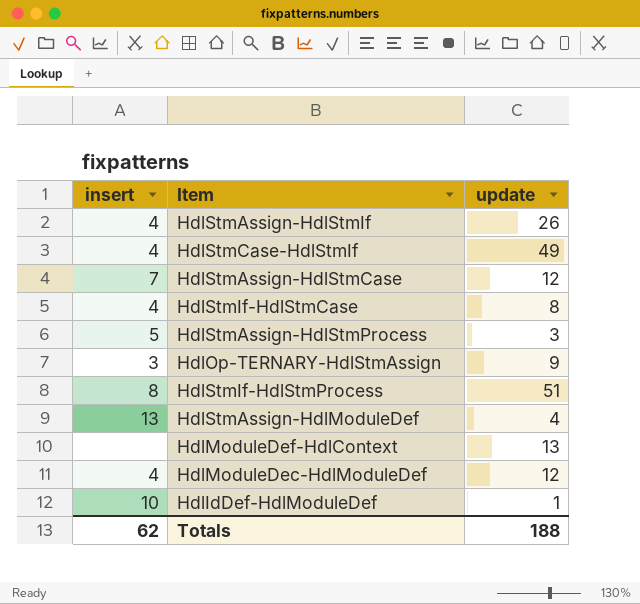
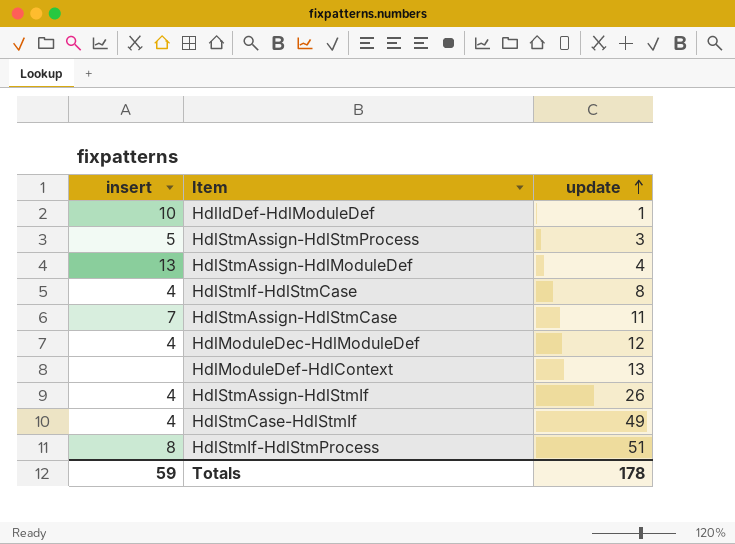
row order: none -> update ascending
row HdlOp-TERNARY-HdlStmAssign: 3 | 9 -> none
HdlStmAssign-HdlStmCase | update: 12 -> 11
Totals | insert: 62 -> 59
Totals | update: 188 -> 178

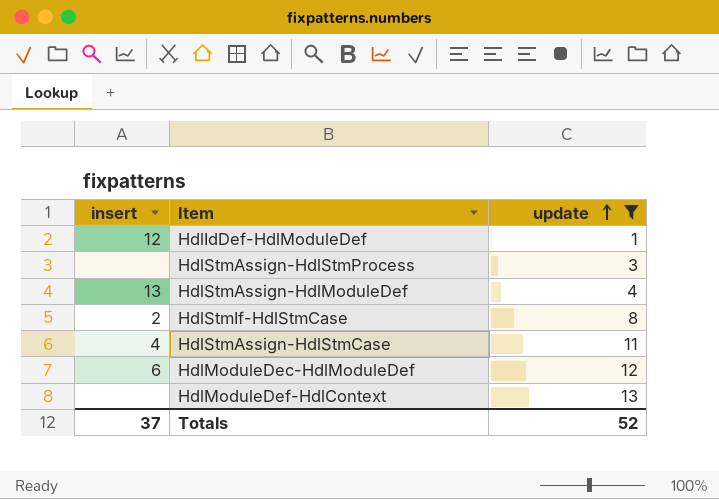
filter: none -> update <= 13
HdlIdDef-HdlModuleDef | insert: 10 -> 12
HdlStmAssign-HdlStmProcess | insert: 5 -> none
HdlStmIf-HdlStmCase | insert: 4 -> 2
HdlStmAssign-HdlStmCase | insert: 7 -> 4
HdlModuleDec-HdlModuleDef | insert: 4 -> 6
Totals | insert: 59 -> 37
Totals | update: 178 -> 52

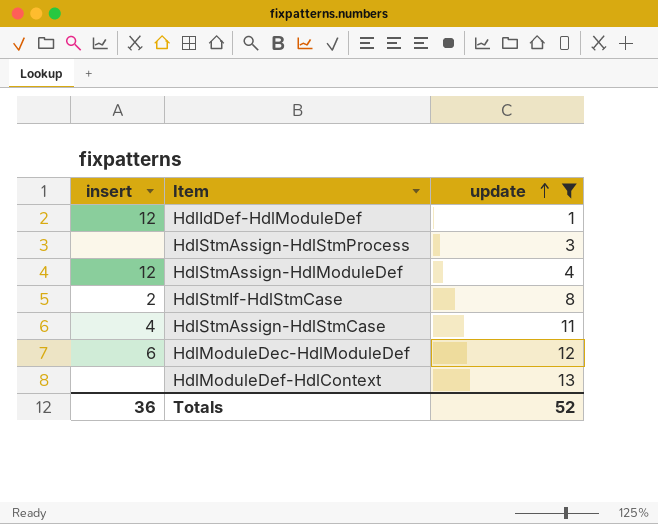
HdlStmAssign-HdlModuleDef | insert: 13 -> 12
Totals | insert: 37 -> 36

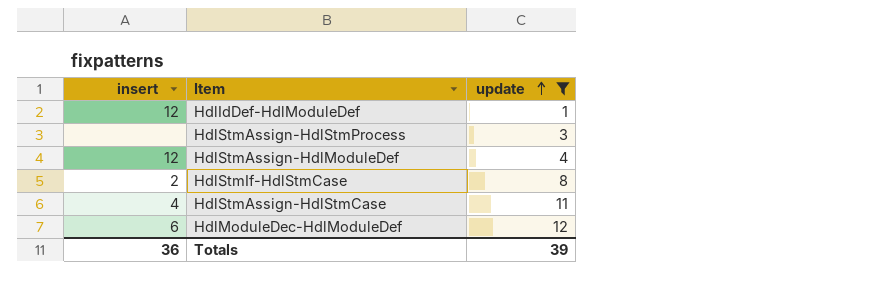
row HdlModuleDef-HdlContext: none | 13 -> none
Totals | update: 52 -> 39

